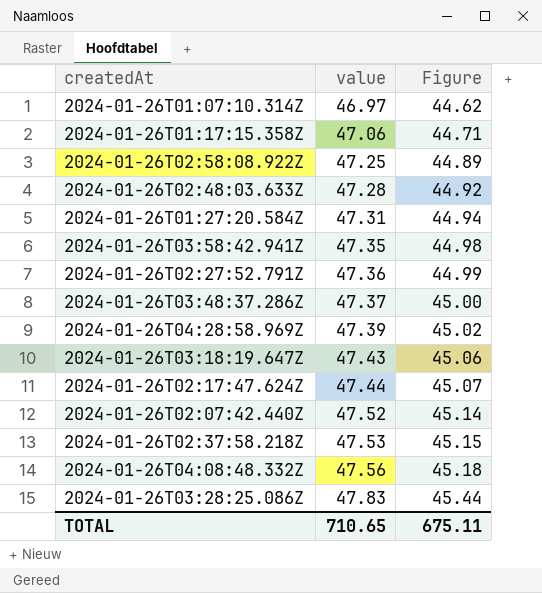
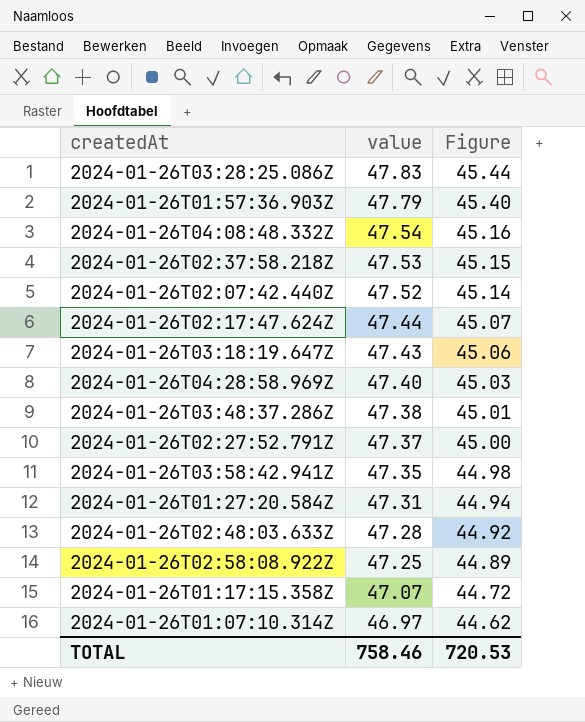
row order: value ascending -> value descending
row 2024-01-26T01:57:36.903Z: none -> 47.79 | 45.40
2024-01-26T04:08:48.332Z | value: 47.56 -> 47.54
2024-01-26T04:08:48.332Z | Figure: 45.18 -> 45.16
2024-01-26T04:28:58.969Z | value: 47.39 -> 47.40
2024-01-26T04:28:58.969Z | Figure: 45.02 -> 45.03
2024-01-26T03:48:37.286Z | value: 47.37 -> 47.38
2024-01-26T03:48:37.286Z | Figure: 45.00 -> 45.01
2024-01-26T02:27:52.791Z | value: 47.36 -> 47.37
2024-01-26T02:27:52.791Z | Figure: 44.99 -> 45.00
2024-01-26T01:17:15.358Z | value: 47.06 -> 47.07
2024-01-26T01:17:15.358Z | Figure: 44.71 -> 44.72
TOTAL | value: 710.65 -> 758.46
TOTAL | Figure: 675.11 -> 720.53

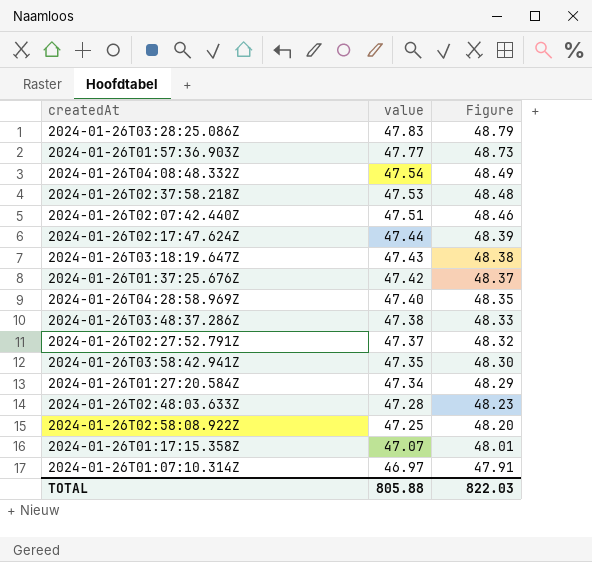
column Figure | formula: [value] * 0.95 -> [value] * 1.02
2024-01-26T01:57:36.903Z | value: 47.79 -> 47.77
2024-01-26T02:07:42.440Z | value: 47.52 -> 47.51
row 2024-01-26T01:37:25.676Z: none -> 47.42 | 48.37
2024-01-26T01:27:20.584Z | value: 47.31 -> 47.34
TOTAL | value: 758.46 -> 805.88
TOTAL | Figure: 720.53 -> 822.03

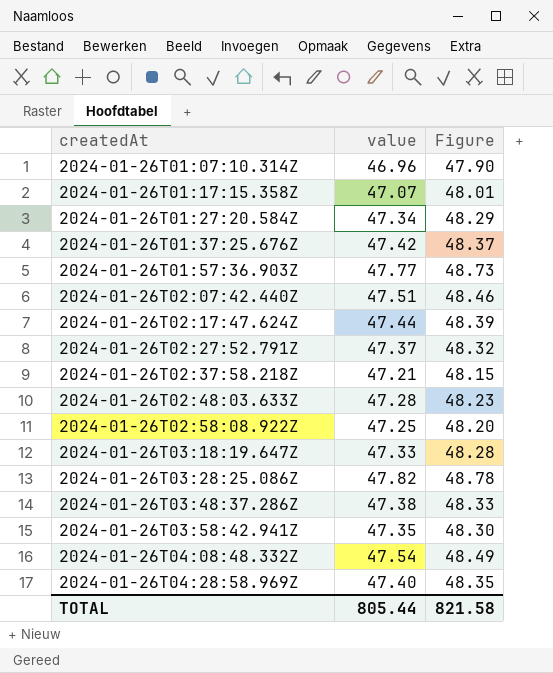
row order: value descending -> createdAt ascending
2024-01-26T01:07:10.314Z | value: 46.97 -> 46.96
2024-01-26T01:07:10.314Z | Figure: 47.91 -> 47.90
2024-01-26T02:37:58.218Z | value: 47.53 -> 47.21
2024-01-26T02:37:58.218Z | Figure: 48.48 -> 48.15
2024-01-26T03:18:19.647Z | value: 47.43 -> 47.33
2024-01-26T03:18:19.647Z | Figure: 48.38 -> 48.28
2024-01-26T03:28:25.086Z | value: 47.83 -> 47.82
2024-01-26T03:28:25.086Z | Figure: 48.79 -> 48.78
TOTAL | value: 805.88 -> 805.44
TOTAL | Figure: 822.03 -> 821.58

